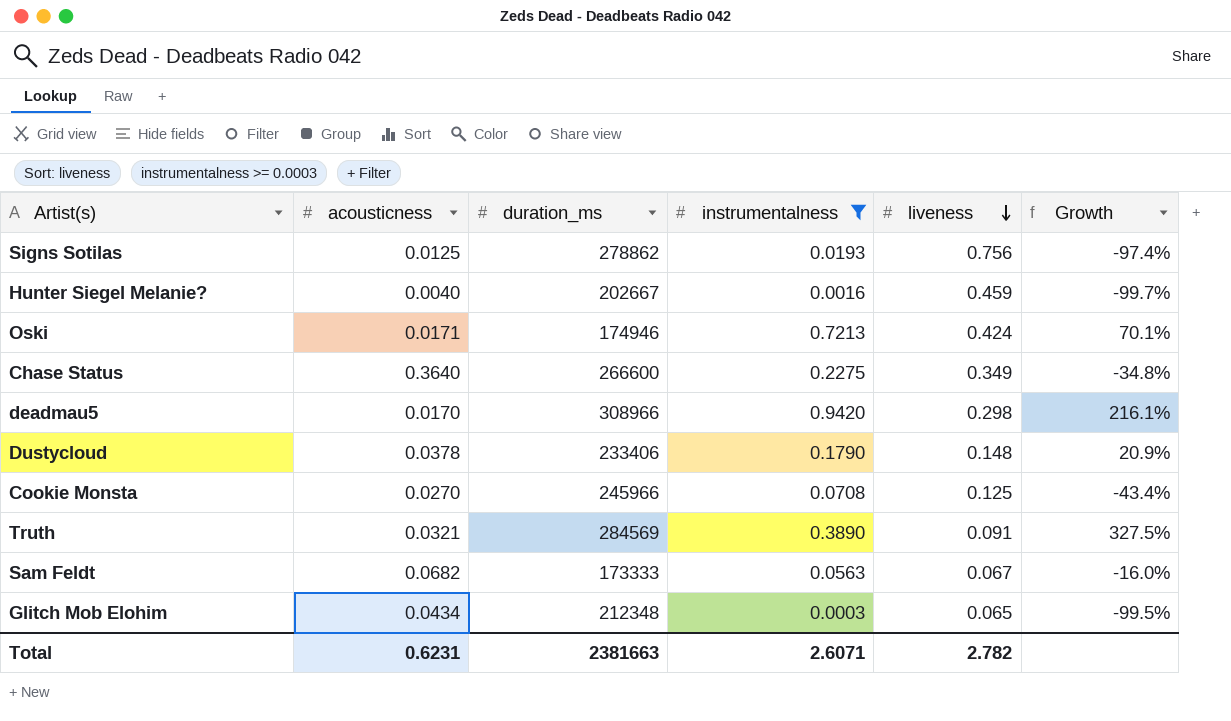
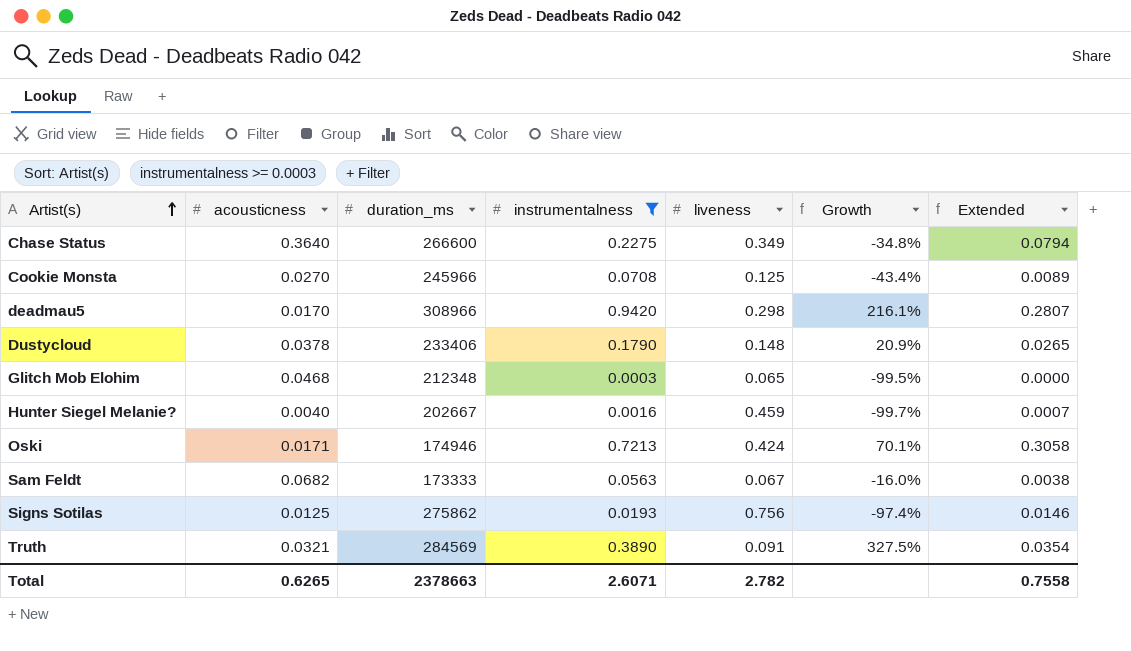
row order: liveness descending -> Artist(s) ascending
column Extended | formula: none -> [instrumentalness] * [liveness]
Glitch Mob Elohim | acousticness: 0.0434 -> 0.0468
Signs Sotilas | duration_ms: 278862 -> 275862
Total | acousticness: 0.6231 -> 0.6265
Total | duration_ms: 2381663 -> 2378663

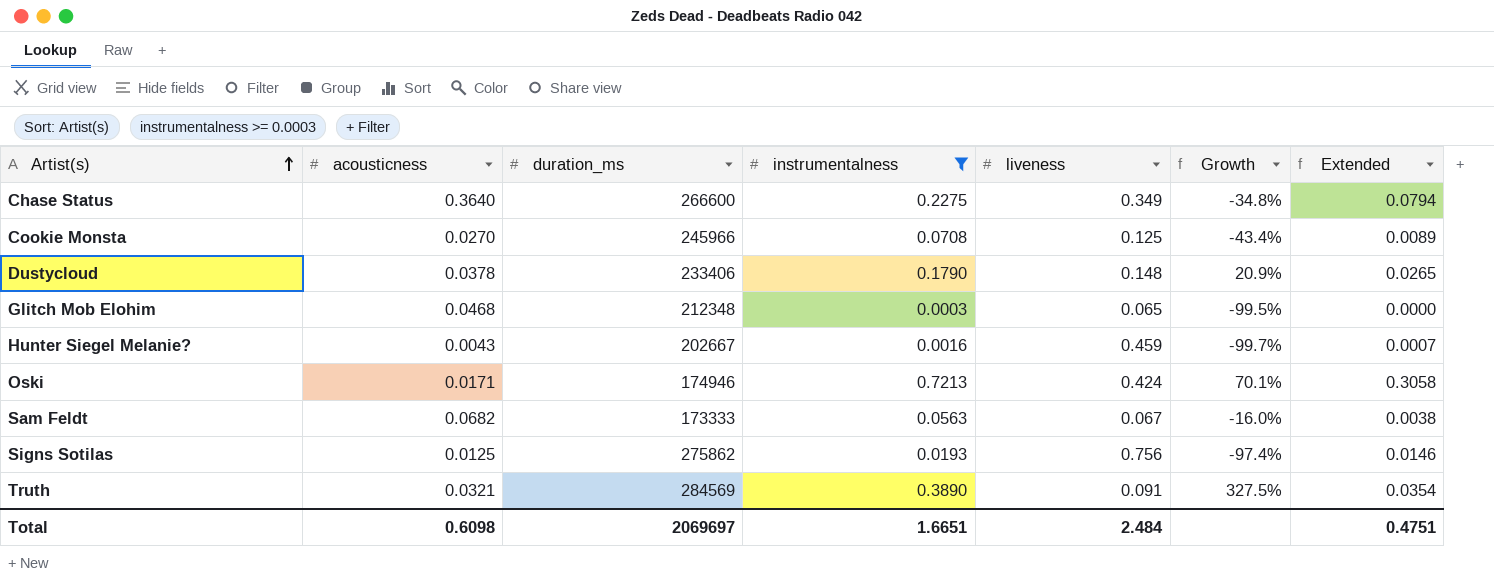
row deadmau5: 0.0170 | 308966 | 0.9420 | 0.298 | 216.1% | 0.2807 -> none
Hunter Siegel Melanie? | acousticness: 0.0040 -> 0.0043
Total | acousticness: 0.6265 -> 0.6098
Total | duration_ms: 2378663 -> 2069697
Total | instrumentalness: 2.6071 -> 1.6651
Total | liveness: 2.782 -> 2.484
Total | Extended: 0.7558 -> 0.4751

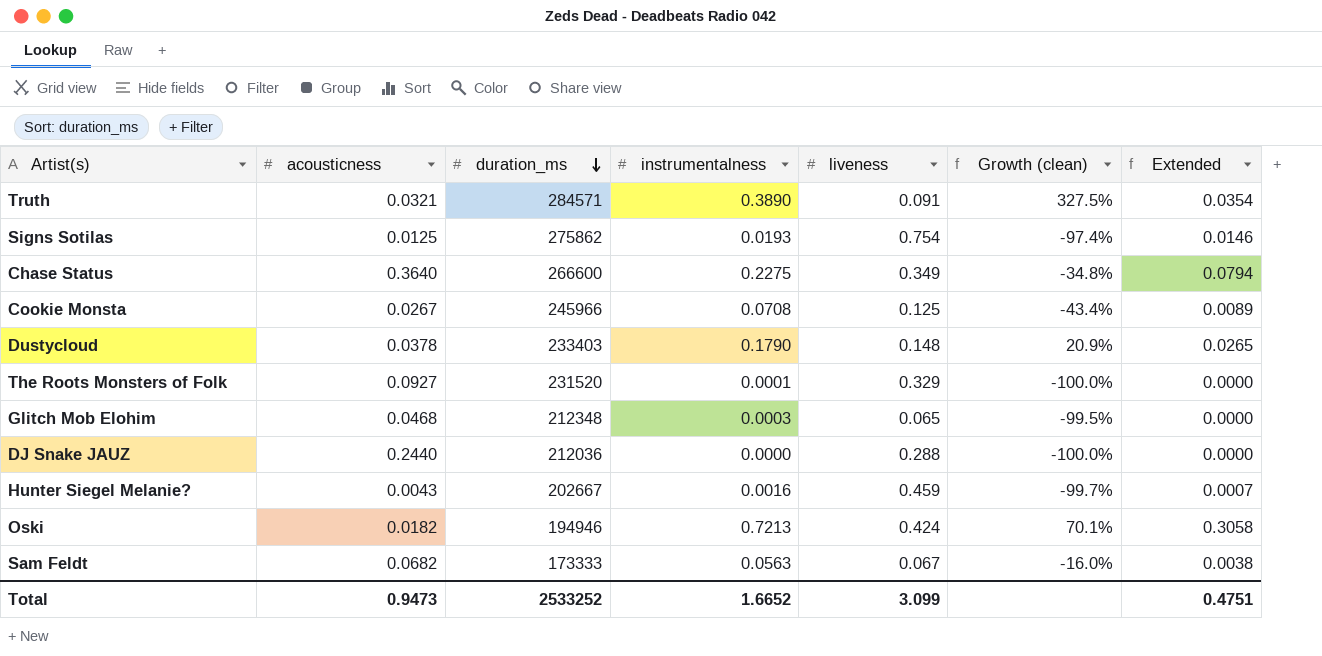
filter: instrumentalness >= 0.0003 -> none
row order: Artist(s) ascending -> duration_ms descending
column name: Growth -> Growth (clean)
Truth | duration_ms: 284569 -> 284571
Signs Sotilas | liveness: 0.756 -> 0.754
Cookie Monsta | acousticness: 0.0270 -> 0.0267
Dustycloud | duration_ms: 233406 -> 233403
Oski | acousticness: 0.0171 -> 0.0182
Oski | duration_ms: 174946 -> 194946
Total | acousticness: 0.6098 -> 0.9473
Total | duration_ms: 2069697 -> 2533252
Total | instrumentalness: 1.6651 -> 1.6652
Total | liveness: 2.484 -> 3.099

